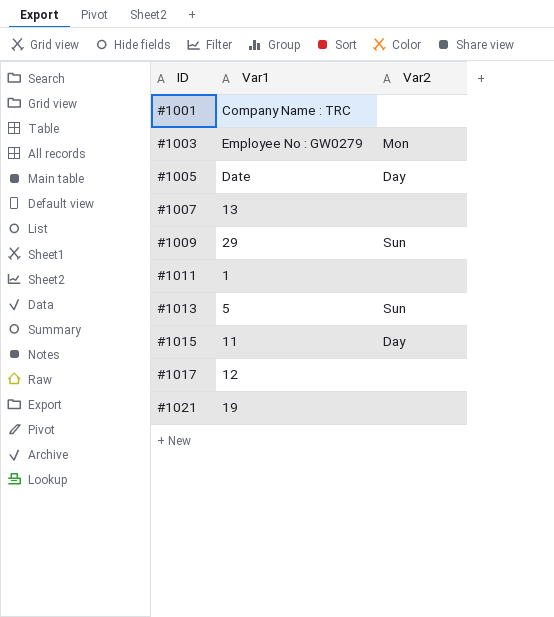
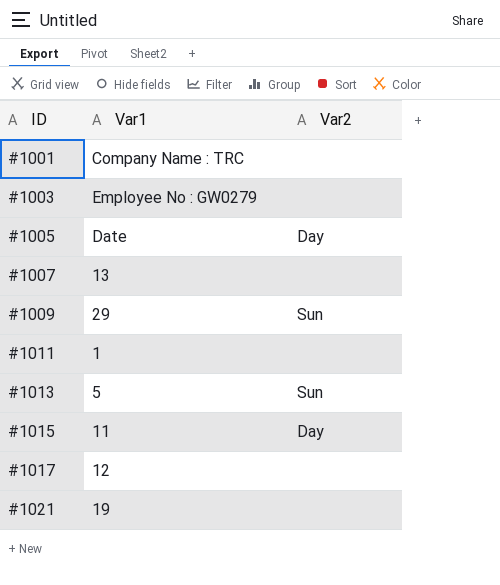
#1003 | Var2: Mon -> none

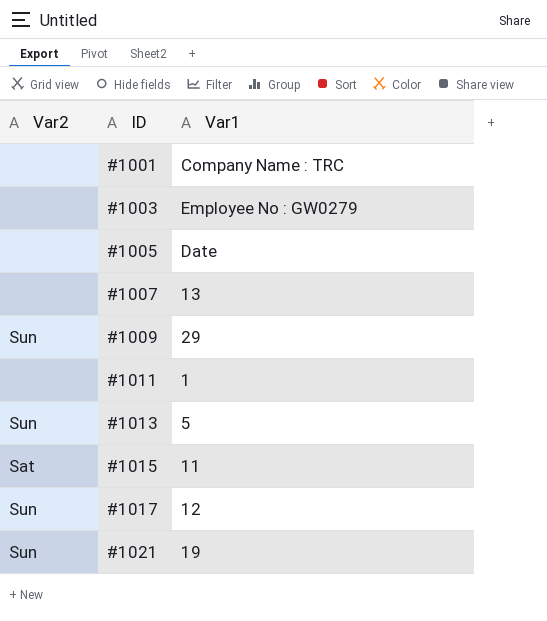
column Var2 | position: 3 -> 1
#1005 | Var2: Day -> none
#1015 | Var2: Day -> Sat
#1017 | Var2: none -> Sun
#1021 | Var2: none -> Sun

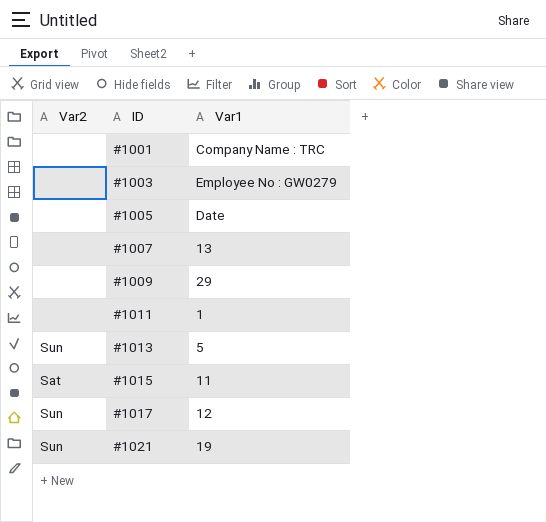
#1009 | Var2: Sun -> none

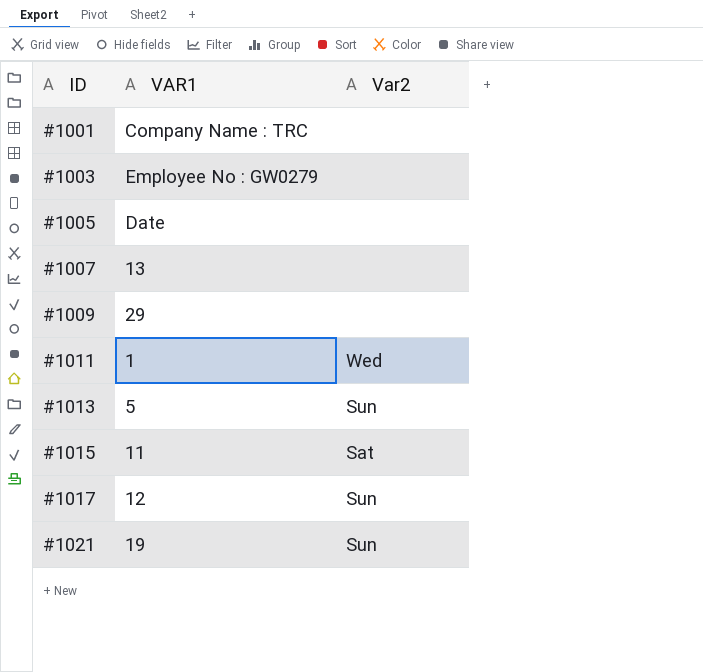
column name: Var1 -> VAR1
column Var2 | position: 1 -> 3
#1011 | Var2: none -> Wed

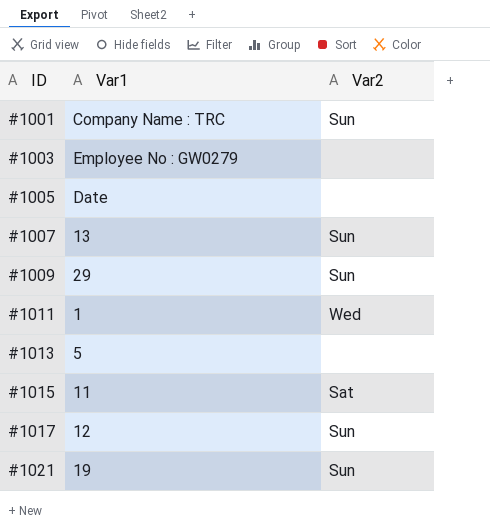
column name: VAR1 -> Var1
#1001 | Var2: none -> Sun
#1007 | Var2: none -> Sun
#1009 | Var2: none -> Sun
#1013 | Var2: Sun -> none

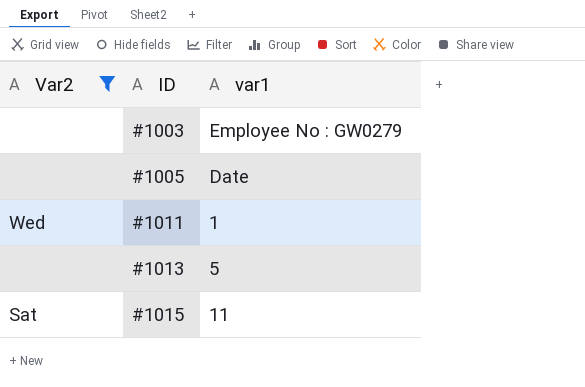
filter: none -> Var2 != Sun
column Var2 | position: 3 -> 1
column name: Var1 -> var1

